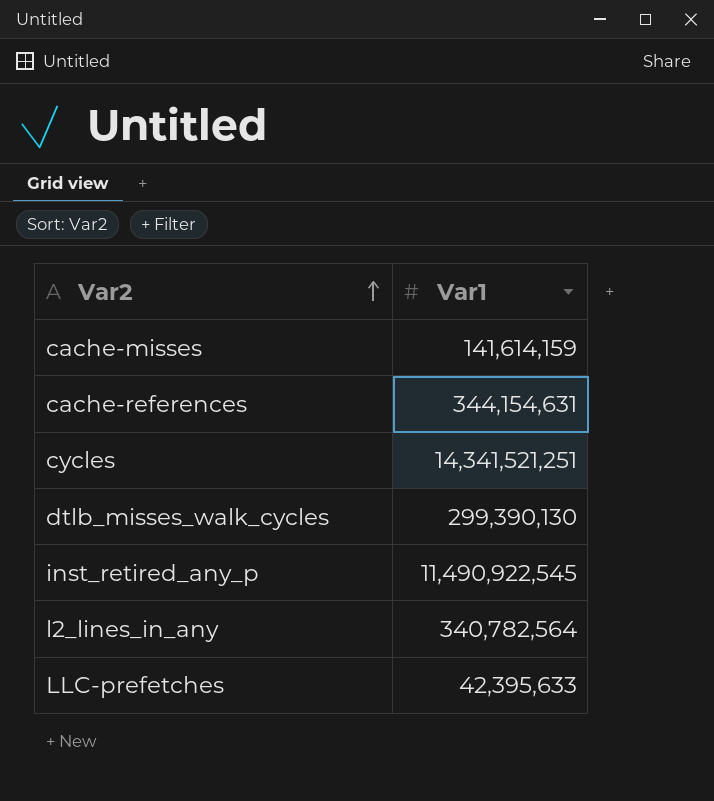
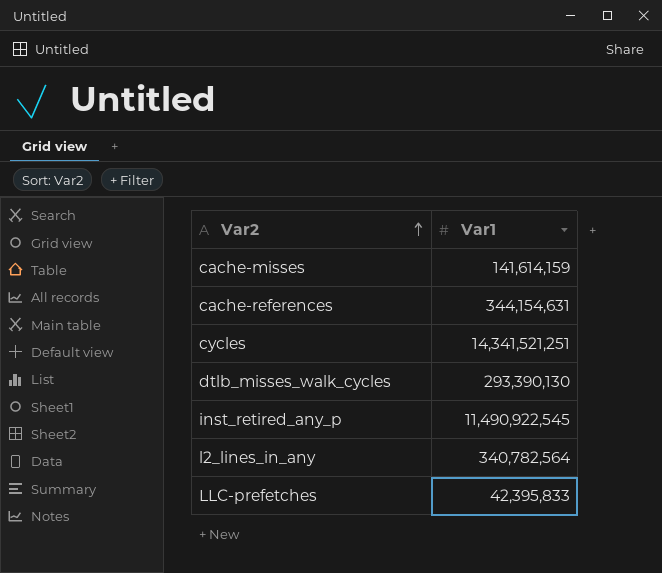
dtlb_misses_walk_cycles | Var1: 299,390,130 -> 293,390,130
LLC-prefetches | Var1: 42,395,633 -> 42,395,833

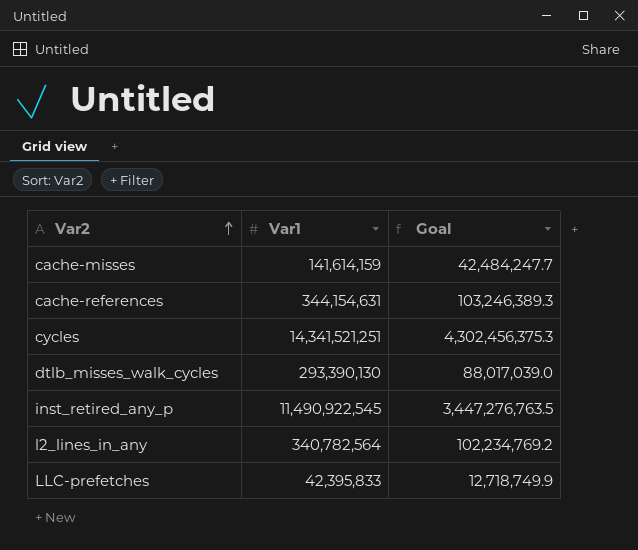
column Goal | formula: none -> [Var1] * 0.3

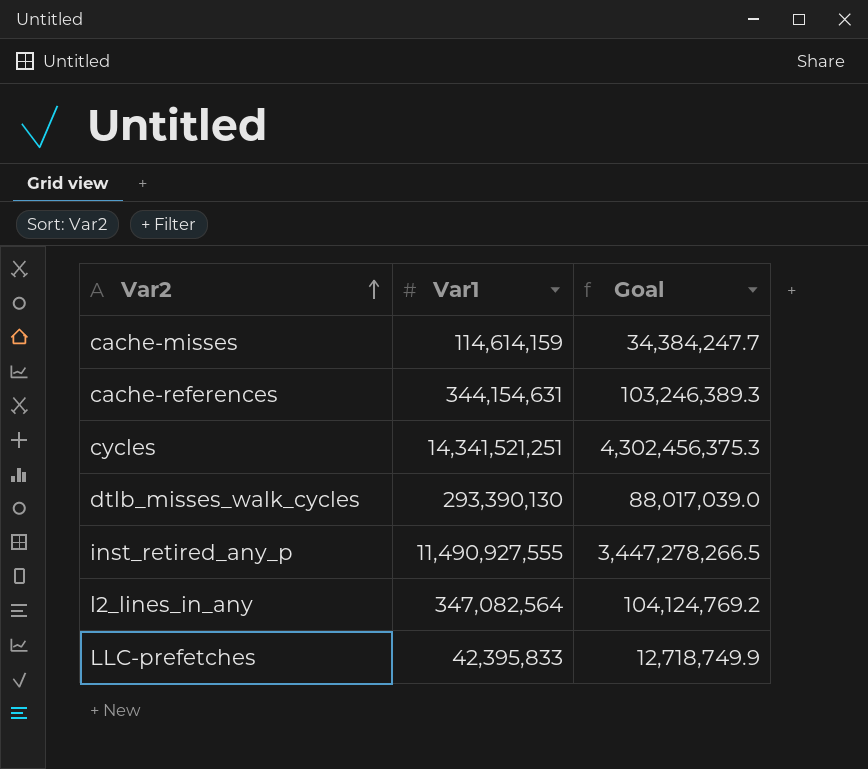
cache-misses | Var1: 141,614,159 -> 114,614,159
cache-misses | Goal: 42,484,247.7 -> 34,384,247.7
inst_retired_any_p | Var1: 11,490,922,545 -> 11,490,927,555
inst_retired_any_p | Goal: 3,447,276,763.5 -> 3,447,278,266.5
l2_lines_in_any | Var1: 340,782,564 -> 347,082,564
l2_lines_in_any | Goal: 102,234,769.2 -> 104,124,769.2

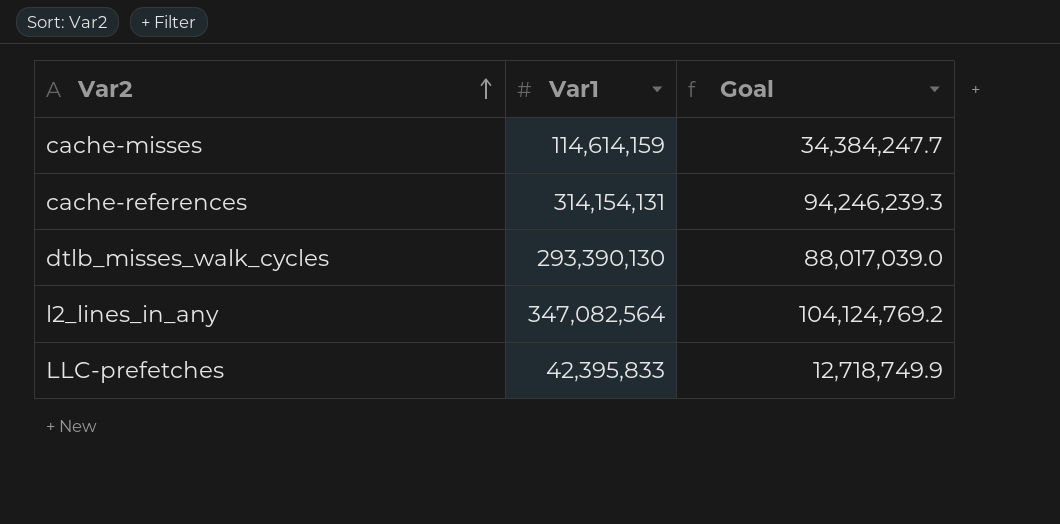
row cycles: 14,341,521,251 | 4,302,456,375.3 -> none
row inst_retired_any_p: 11,490,927,555 | 3,447,278,266.5 -> none
cache-references | Var1: 344,154,631 -> 314,154,131
cache-references | Goal: 103,246,389.3 -> 94,246,239.3

